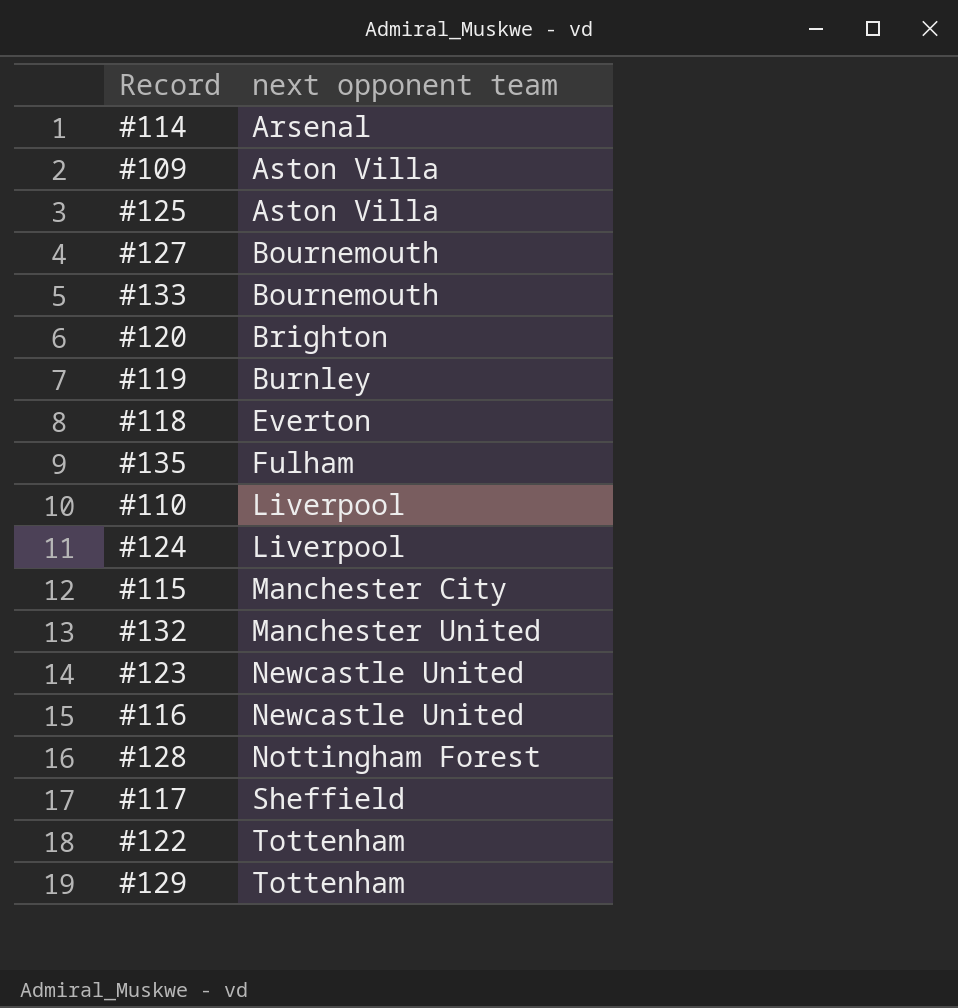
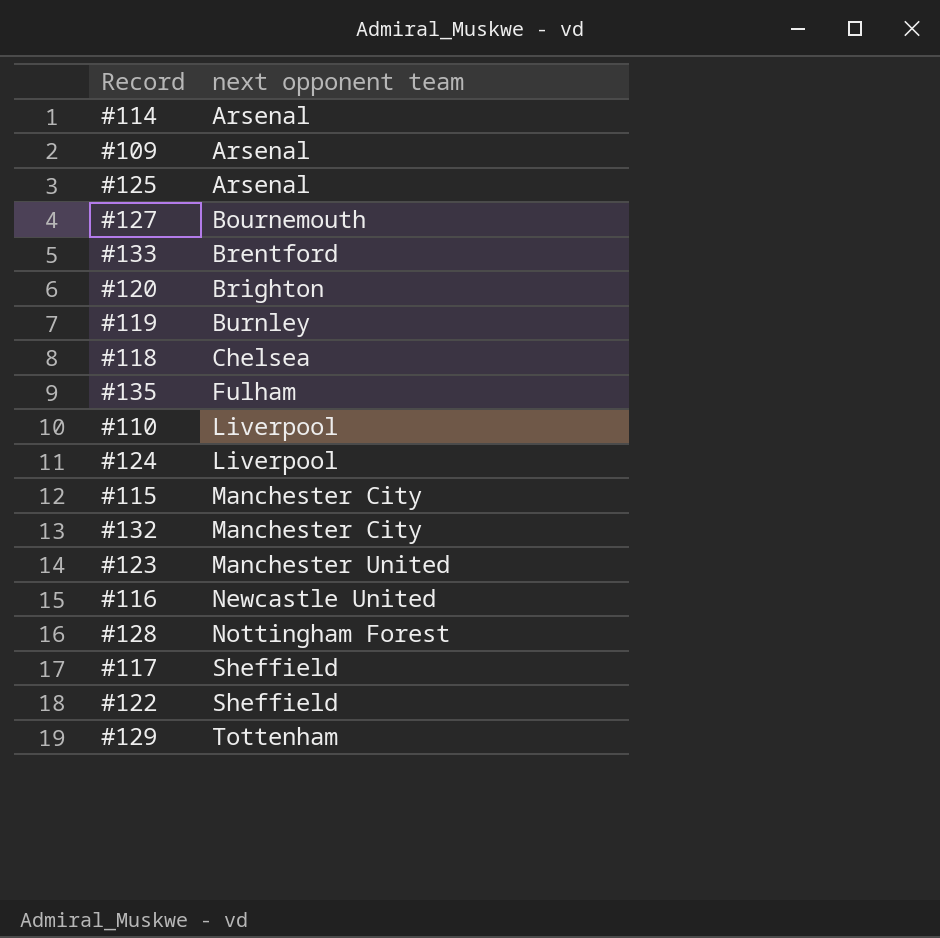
#109 | next opponent team: Aston Villa -> Arsenal
#125 | next opponent team: Aston Villa -> Arsenal
#133 | next opponent team: Bournemouth -> Brentford
#118 | next opponent team: Everton -> Chelsea
#132 | next opponent team: Manchester United -> Manchester City
#123 | next opponent team: Newcastle United -> Manchester United
#122 | next opponent team: Tottenham -> Sheffield

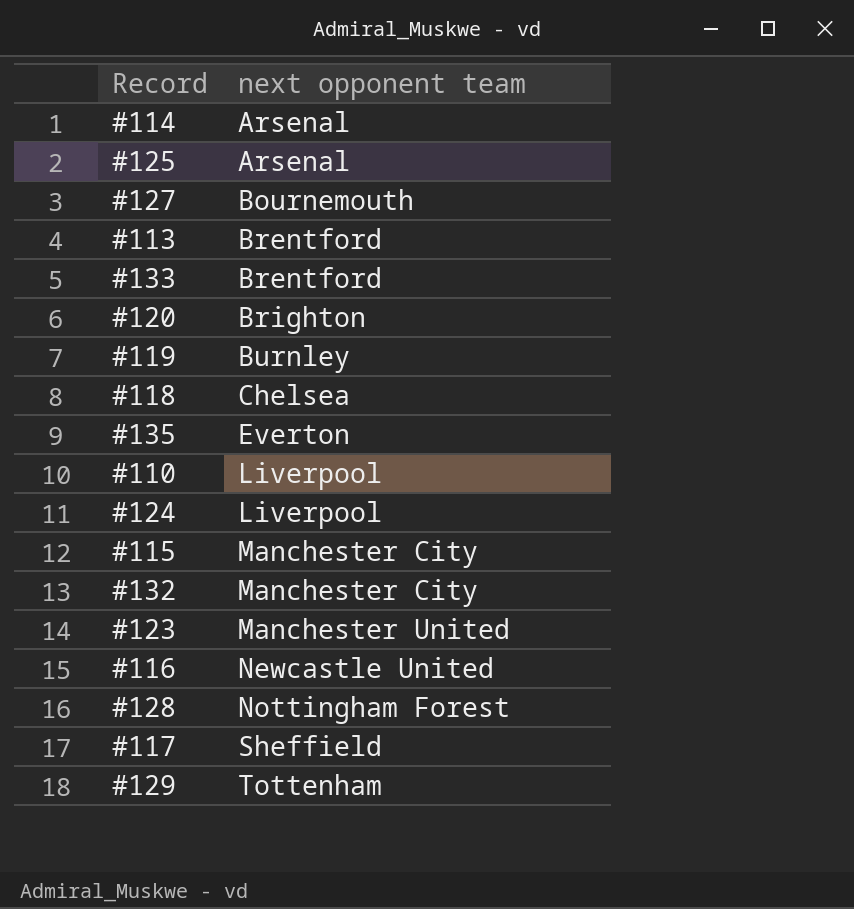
row #109: Arsenal -> none
row #122: Sheffield -> none
row #113: none -> Brentford
#135 | next opponent team: Fulham -> Everton

